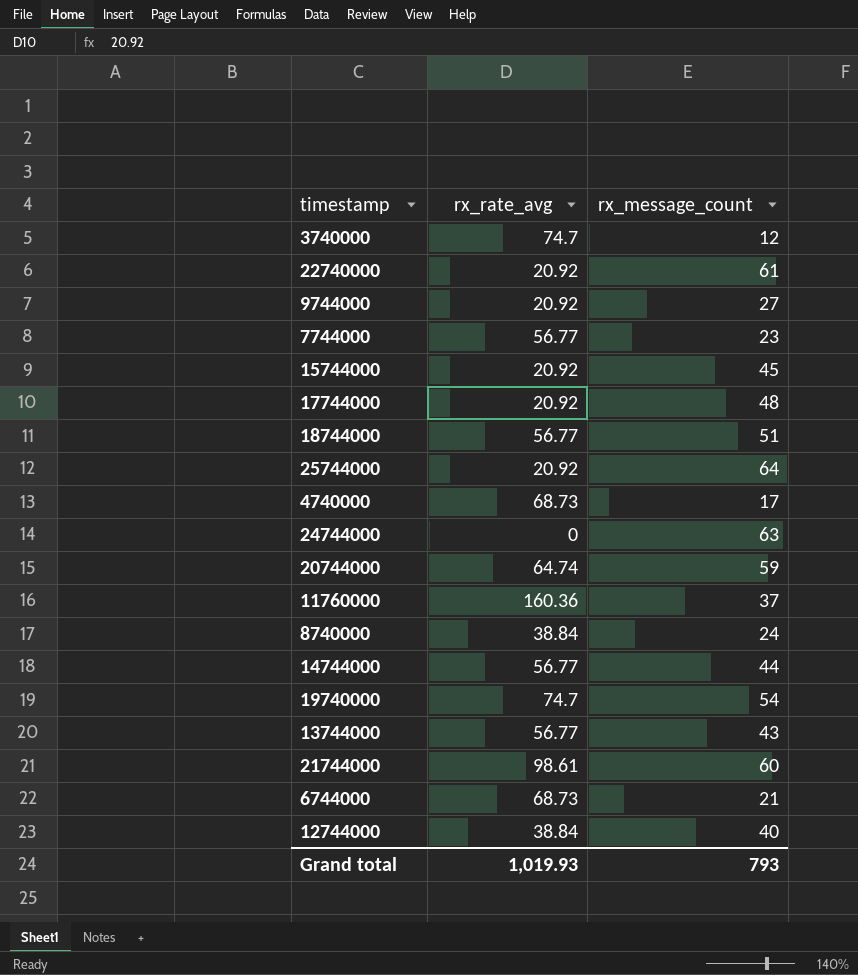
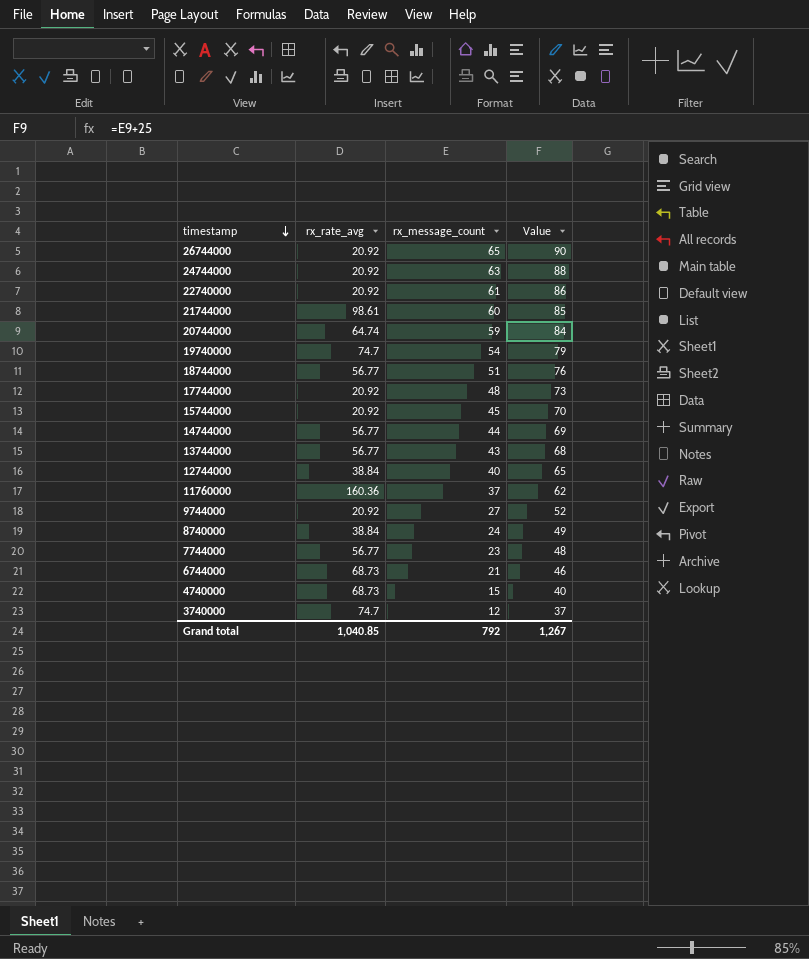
row order: none -> timestamp descending
column Value | formula: none -> [rx_message_count] + 25
row 25744000: 20.92 | 64 -> none
row 26744000: none -> 20.92 | 65 | 90
24744000 | rx_rate_avg: 0 -> 20.92
4740000 | rx_message_count: 17 -> 15
Grand total | rx_rate_avg: 1,019.93 -> 1,040.85
Grand total | rx_message_count: 793 -> 792

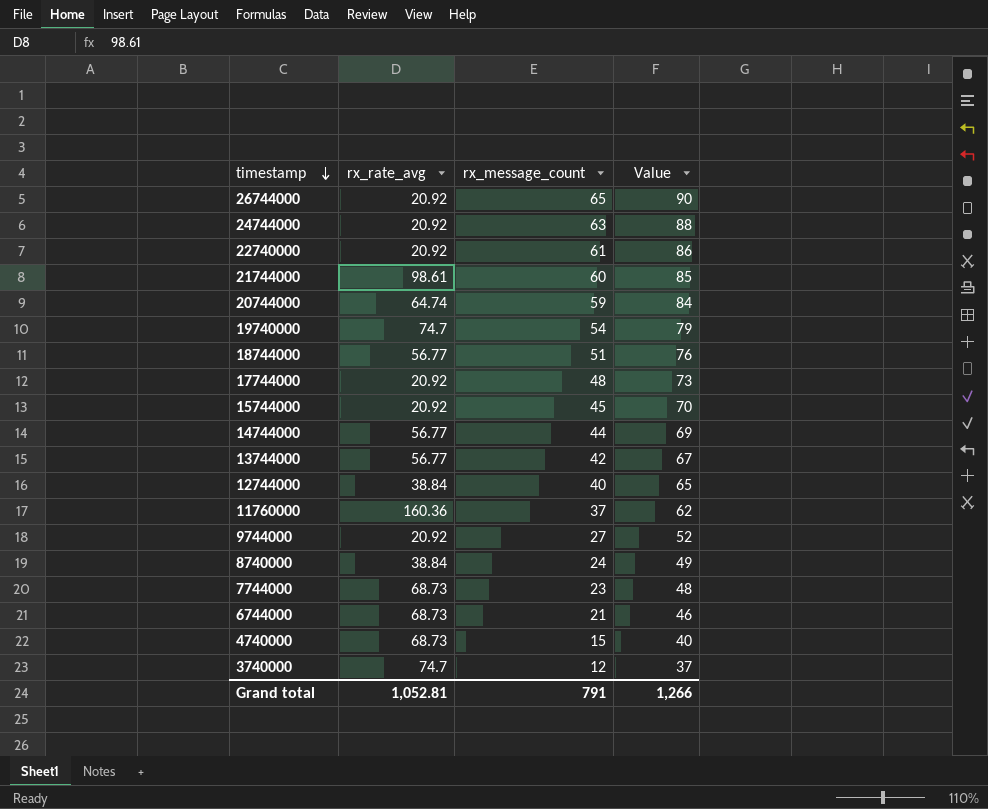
13744000 | rx_message_count: 43 -> 42
13744000 | Value: 68 -> 67
7744000 | rx_rate_avg: 56.77 -> 68.73
Grand total | rx_rate_avg: 1,040.85 -> 1,052.81
Grand total | rx_message_count: 792 -> 791
Grand total | Value: 1,267 -> 1,266

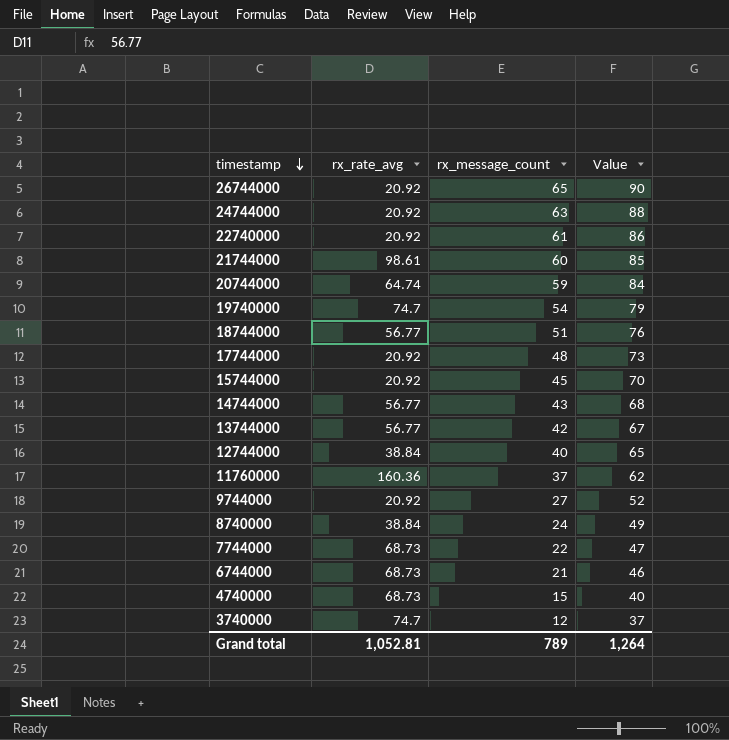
14744000 | rx_message_count: 44 -> 43
14744000 | Value: 69 -> 68
7744000 | rx_message_count: 23 -> 22
7744000 | Value: 48 -> 47
Grand total | rx_message_count: 791 -> 789
Grand total | Value: 1,266 -> 1,264

